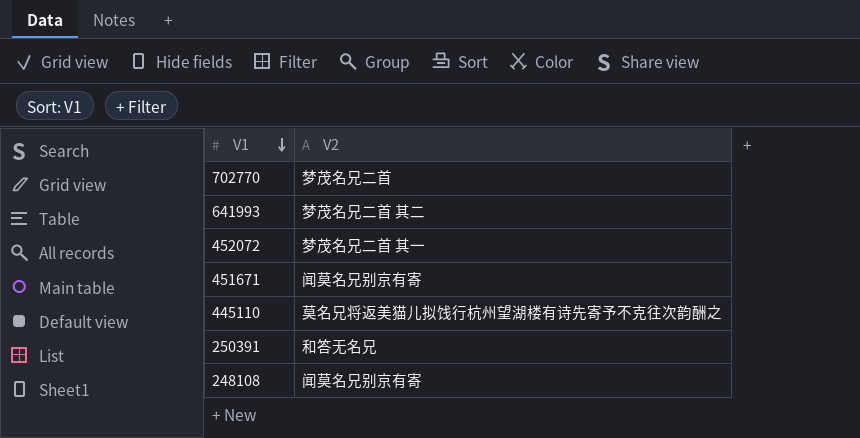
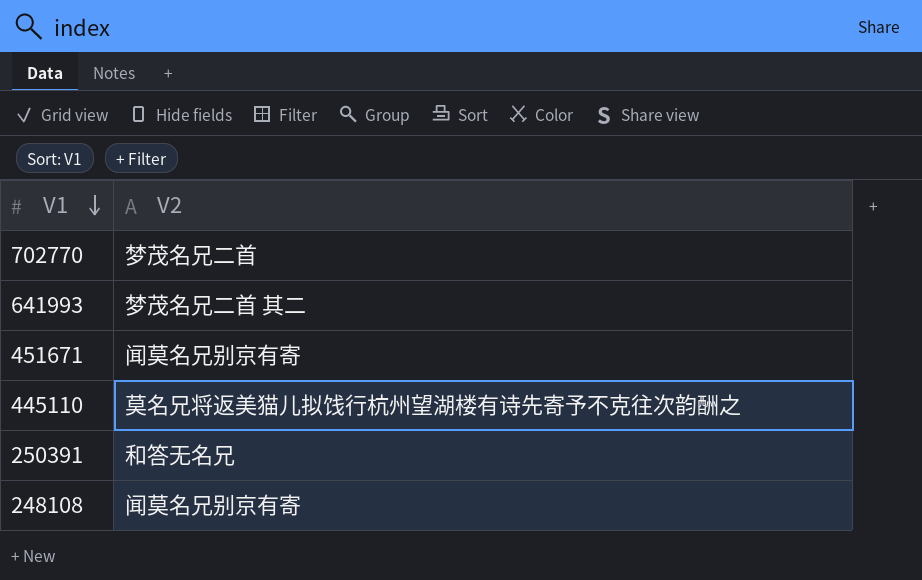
row 452072: 梦茂名兄二首 其一 -> none

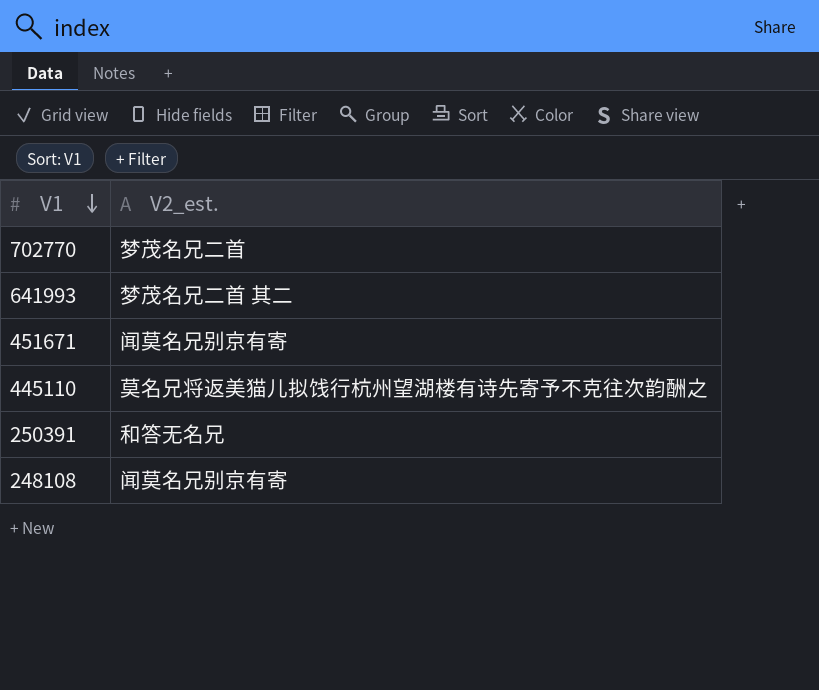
column name: V2 -> V2_est.

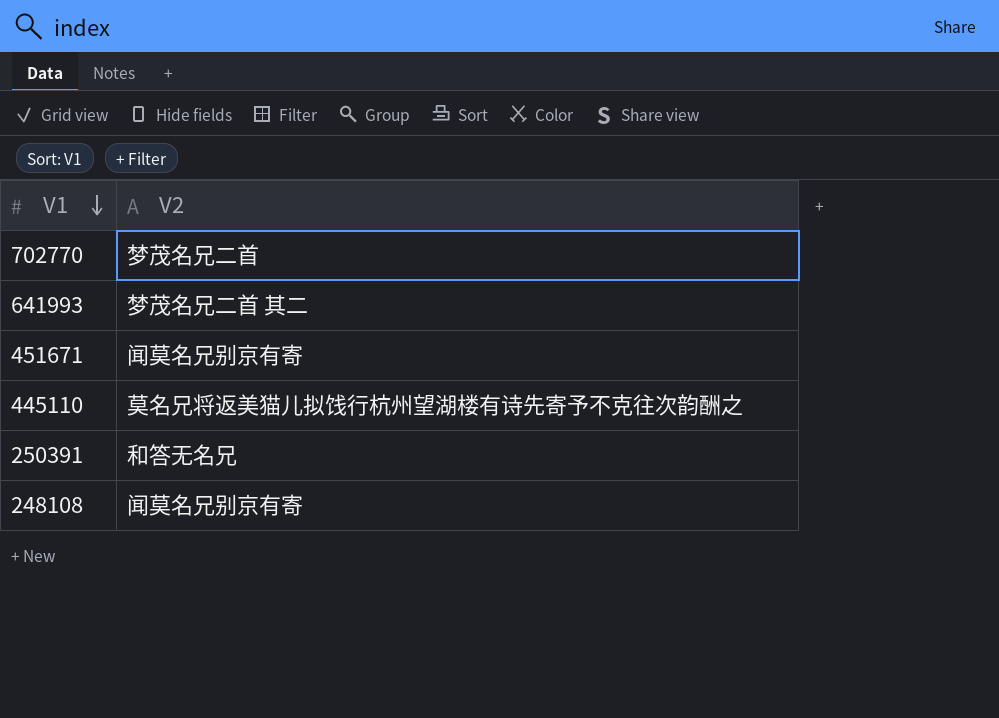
column name: V2_est. -> V2

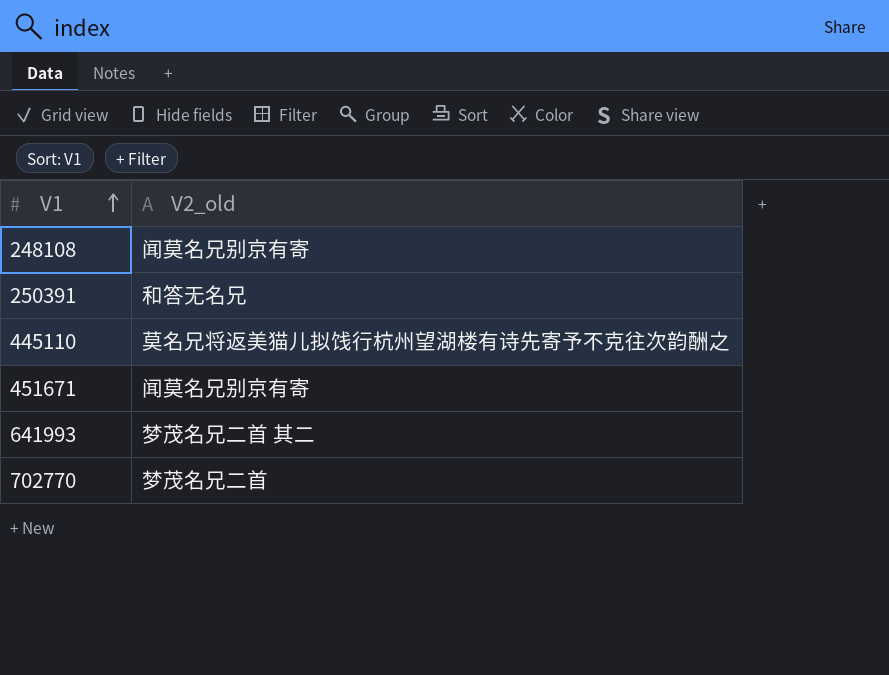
row order: V1 descending -> V1 ascending
column name: V2 -> V2_old

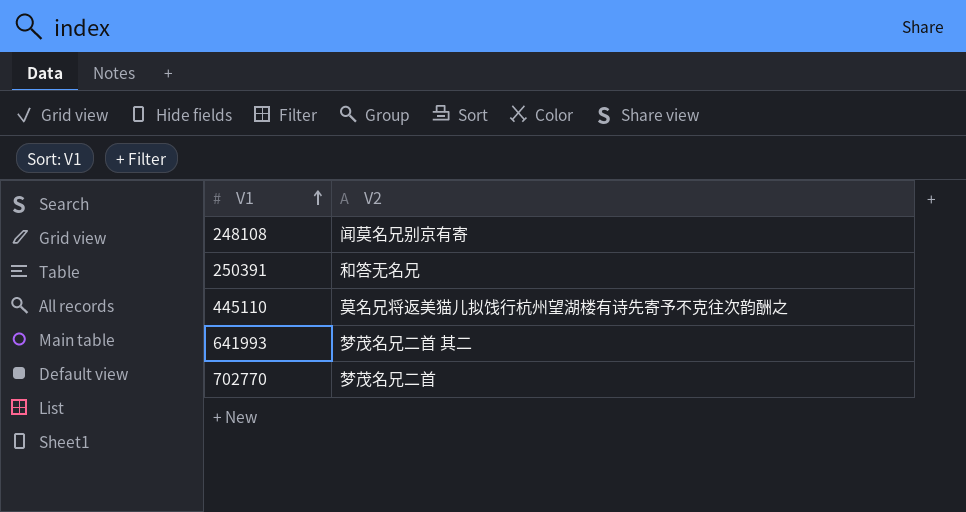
column name: V2_old -> V2
row 451671: 闻莫名兄别京有寄 -> none

